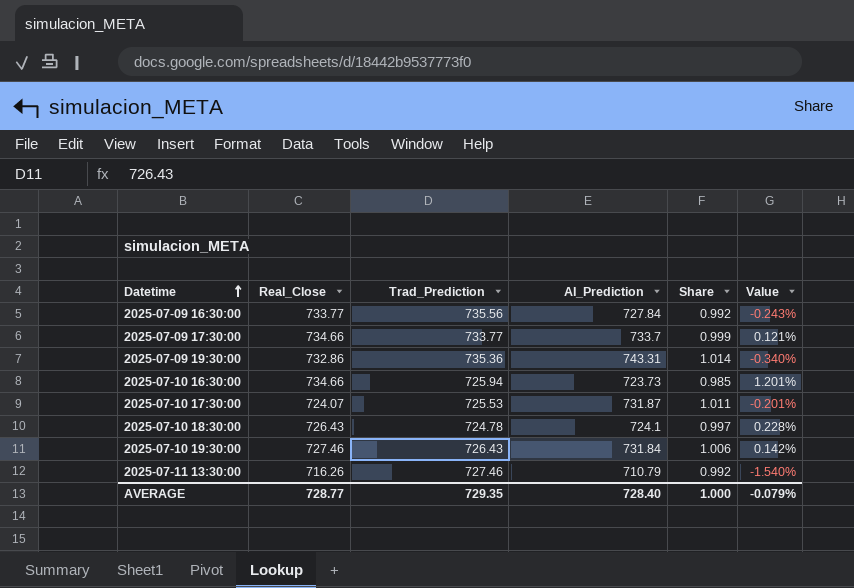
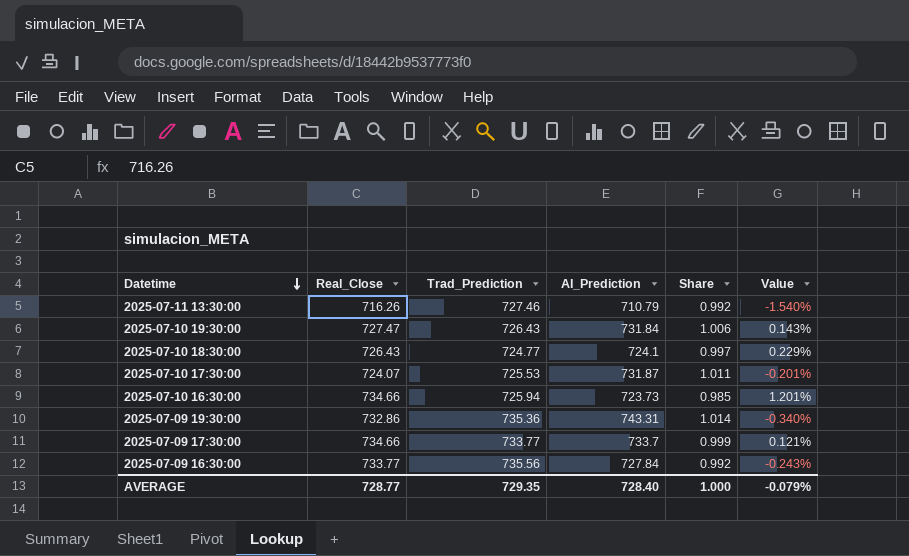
row order: Datetime ascending -> Datetime descending
2025-07-10 19:30:00 | Real_Close: 727.46 -> 727.47
2025-07-10 19:30:00 | Value: 0.142% -> 0.143%
2025-07-10 18:30:00 | Trad_Prediction: 724.78 -> 724.77
2025-07-10 18:30:00 | Value: 0.228% -> 0.229%

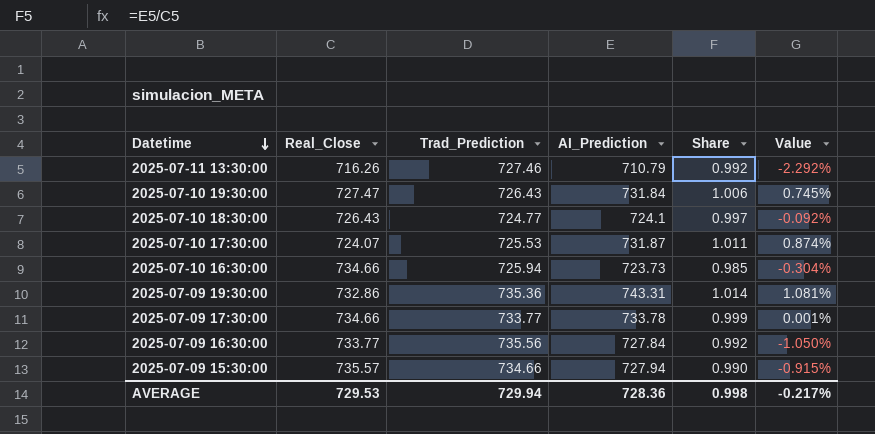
column Value | formula: ([Real_Close] - [Trad_Prediction]) / [Trad_Prediction] -> ([AI_Prediction] - [Trad_Prediction]) / [Trad_Prediction]
2025-07-09 17:30:00 | AI_Prediction: 733.7 -> 733.78
row 2025-07-09 15:30:00: none -> 735.57 | 734.66 | 727.94 | 0.990 | -0.915%
AVERAGE | Real_Close: 728.77 -> 729.53
AVERAGE | Trad_Prediction: 729.35 -> 729.94
AVERAGE | AI_Prediction: 728.40 -> 728.36
AVERAGE | Share: 1.000 -> 0.998
AVERAGE | Value: -0.079% -> -0.217%

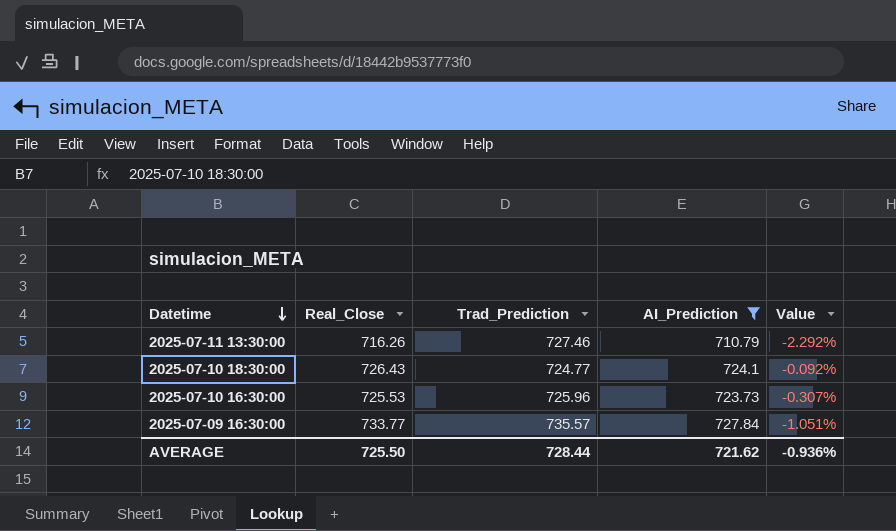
filter: none -> AI_Prediction <= 727.84
column Share | formula: [AI_Prediction] / [Real_Close] -> none
2025-07-10 16:30:00 | Real_Close: 734.66 -> 725.53
2025-07-10 16:30:00 | Trad_Prediction: 725.94 -> 725.96
2025-07-10 16:30:00 | Value: -0.304% -> -0.307%
2025-07-09 16:30:00 | Trad_Prediction: 735.56 -> 735.57
2025-07-09 16:30:00 | Value: -1.050% -> -1.051%
AVERAGE | Real_Close: 729.53 -> 725.50
AVERAGE | Trad_Prediction: 729.94 -> 728.44
AVERAGE | AI_Prediction: 728.36 -> 721.62
AVERAGE | Value: -0.217% -> -0.936%

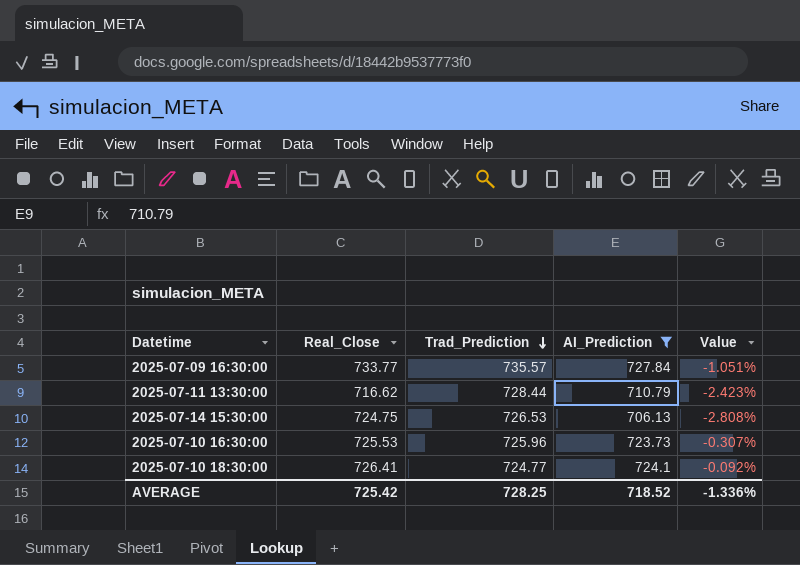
row order: Datetime descending -> Trad_Prediction descending
2025-07-11 13:30:00 | Real_Close: 716.26 -> 716.62
2025-07-11 13:30:00 | Trad_Prediction: 727.46 -> 728.44
2025-07-11 13:30:00 | Value: -2.292% -> -2.423%
row 2025-07-14 15:30:00: none -> 724.75 | 726.53 | 706.13 | -2.808%
2025-07-10 18:30:00 | Real_Close: 726.43 -> 726.41
AVERAGE | Real_Close: 725.50 -> 725.42
AVERAGE | Trad_Prediction: 728.44 -> 728.25
AVERAGE | AI_Prediction: 721.62 -> 718.52
AVERAGE | Value: -0.936% -> -1.336%

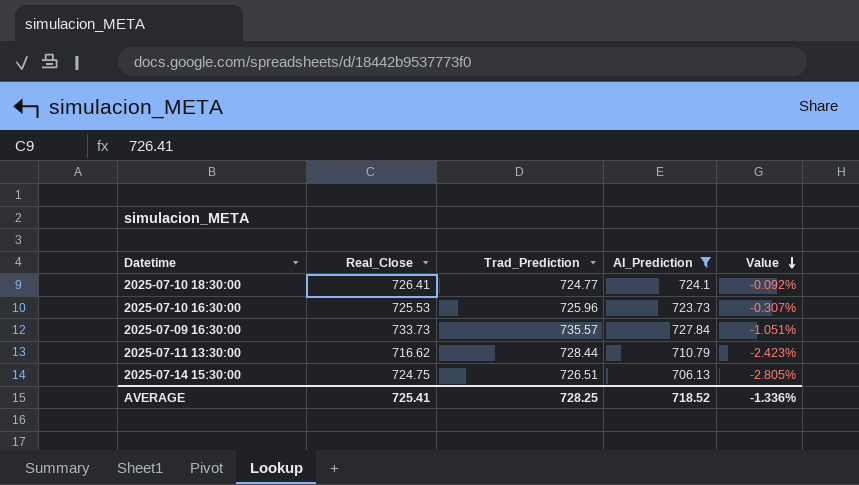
row order: Trad_Prediction descending -> Value descending
2025-07-09 16:30:00 | Real_Close: 733.77 -> 733.73
2025-07-14 15:30:00 | Trad_Prediction: 726.53 -> 726.51
2025-07-14 15:30:00 | Value: -2.808% -> -2.805%
AVERAGE | Real_Close: 725.42 -> 725.41

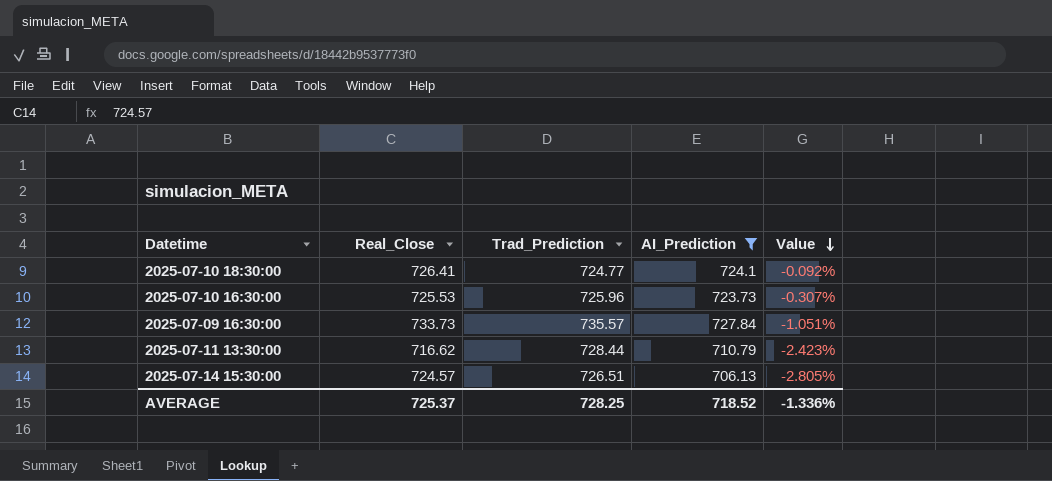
2025-07-14 15:30:00 | Real_Close: 724.75 -> 724.57
AVERAGE | Real_Close: 725.41 -> 725.37

